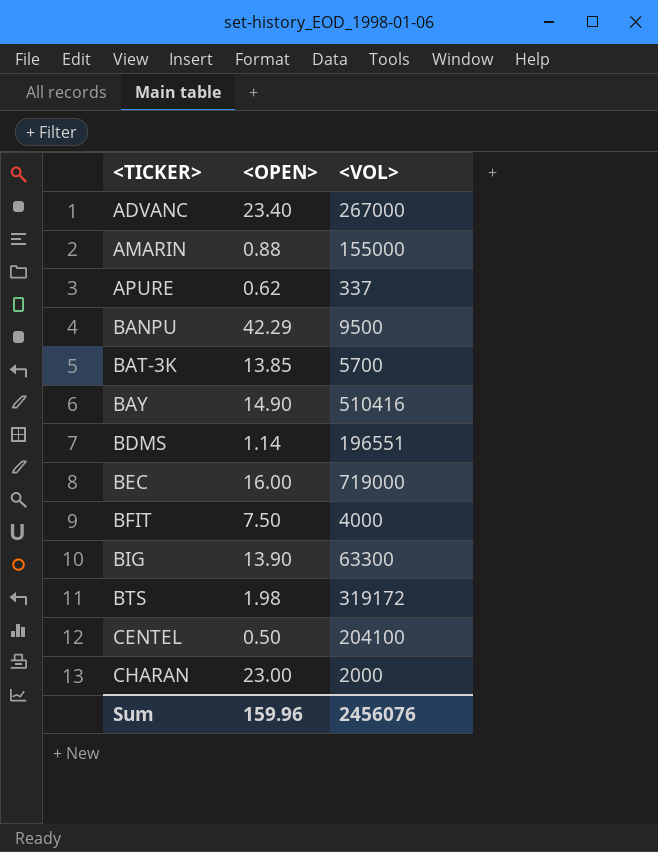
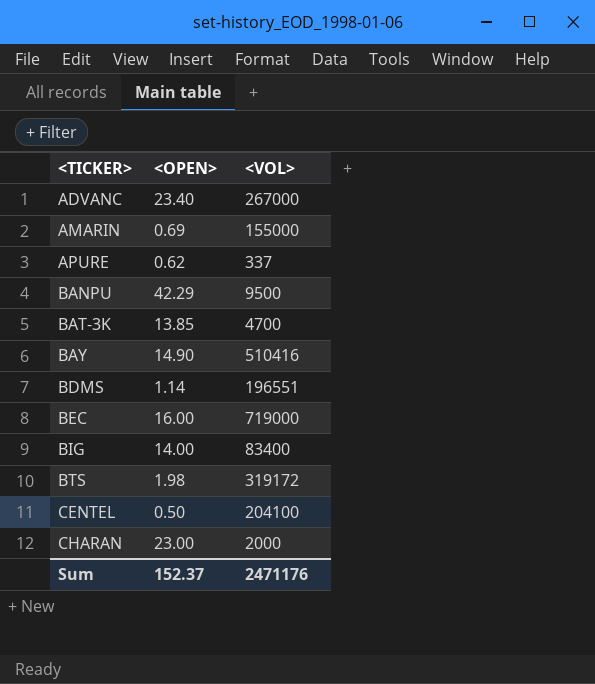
row BFIT: 7.50 | 4000 -> none
AMARIN | <OPEN>: 0.88 -> 0.69
BAT-3K | <VOL>: 5700 -> 4700
BIG | <OPEN>: 13.90 -> 14.00
BIG | <VOL>: 63300 -> 83400
Sum | <OPEN>: 159.96 -> 152.37
Sum | <VOL>: 2456076 -> 2471176

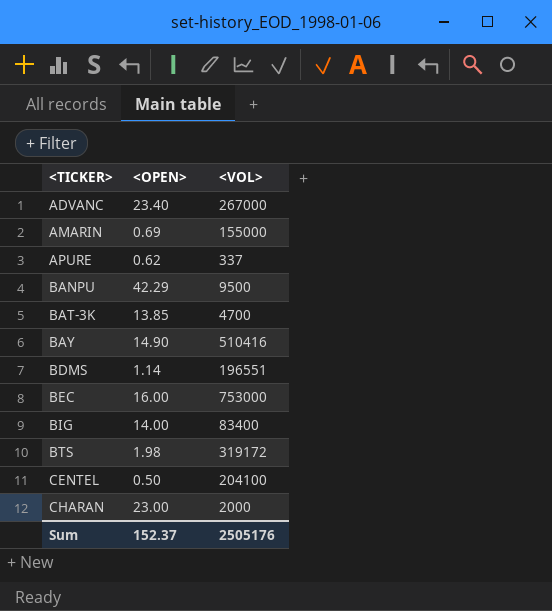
BEC | <VOL>: 719000 -> 753000
Sum | <VOL>: 2471176 -> 2505176

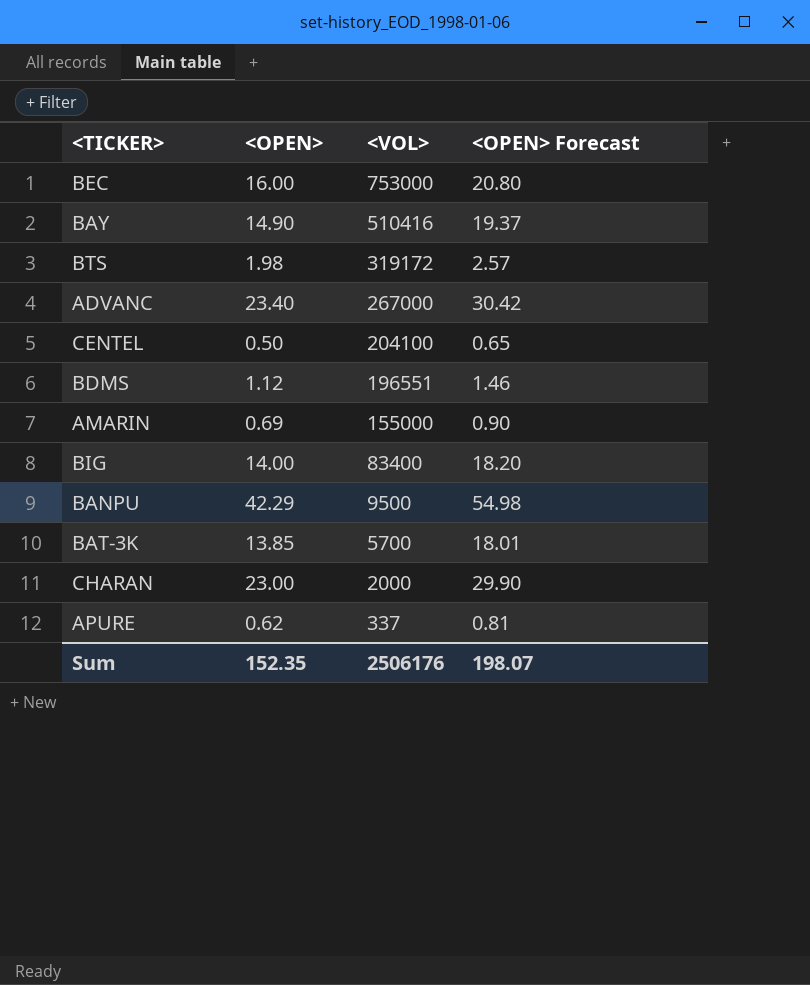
row order: <TICKER> ascending -> <VOL> descending
column <OPEN> Forecast | formula: none -> [<OPEN>] * 1.3
BDMS | <OPEN>: 1.14 -> 1.12
BAT-3K | <VOL>: 4700 -> 5700
Sum | <OPEN>: 152.37 -> 152.35
Sum | <VOL>: 2505176 -> 2506176

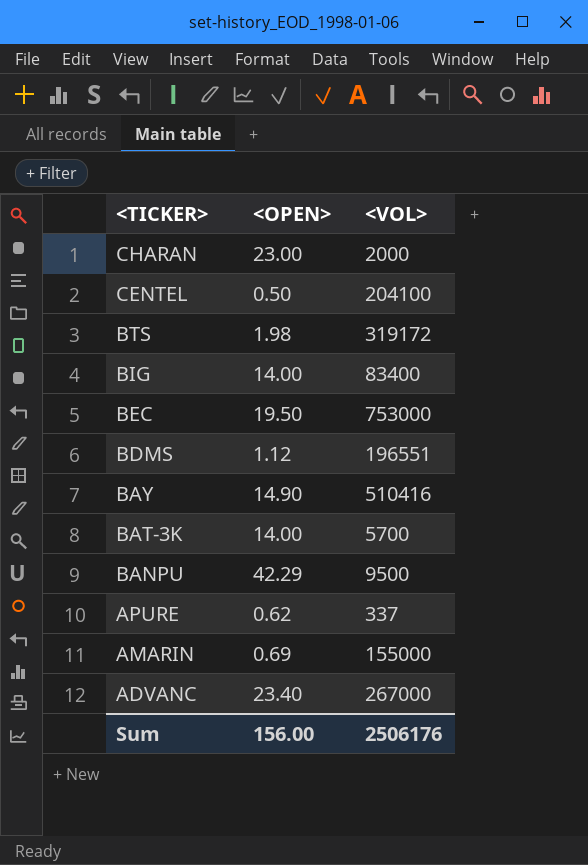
row order: <VOL> descending -> <TICKER> descending
column <OPEN> Forecast | formula: [<OPEN>] * 1.3 -> none
BEC | <OPEN>: 16.00 -> 19.50
BAT-3K | <OPEN>: 13.85 -> 14.00
Sum | <OPEN>: 152.35 -> 156.00

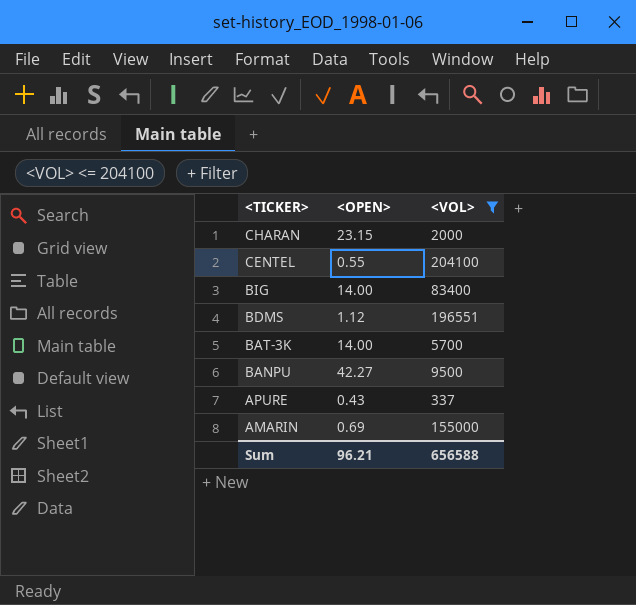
filter: none -> <VOL> <= 204100
CHARAN | <OPEN>: 23.00 -> 23.15
CENTEL | <OPEN>: 0.50 -> 0.55
BANPU | <OPEN>: 42.29 -> 42.27
APURE | <OPEN>: 0.62 -> 0.43
Sum | <OPEN>: 156.00 -> 96.21
Sum | <VOL>: 2506176 -> 656588

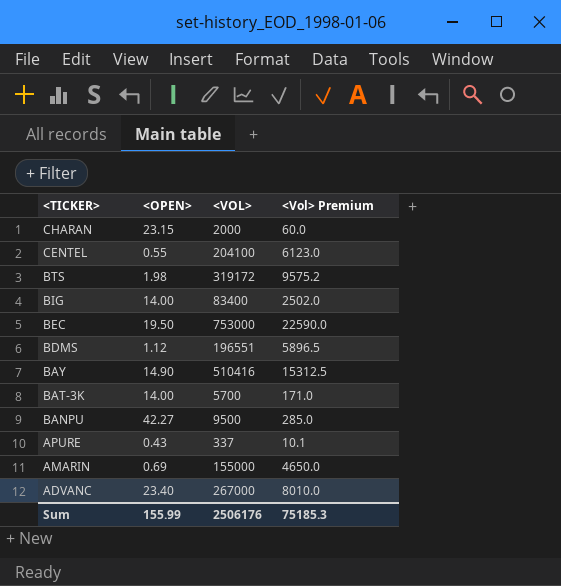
filter: <VOL> <= 204100 -> none
column <Vol> Premium | formula: none -> [<VOL>] * 0.03
Sum | <OPEN>: 96.21 -> 155.99
Sum | <VOL>: 656588 -> 2506176

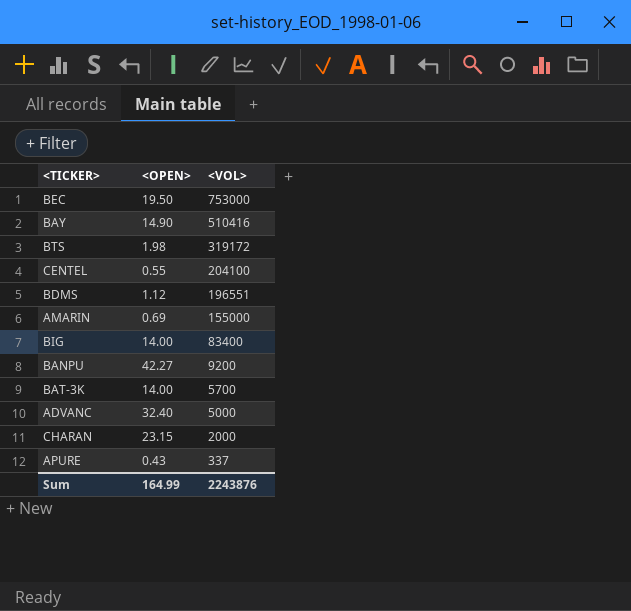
row order: <TICKER> descending -> <VOL> descending
column <Vol> Premium | formula: [<VOL>] * 0.03 -> none
BANPU | <VOL>: 9500 -> 9200
ADVANC | <OPEN>: 23.40 -> 32.40
ADVANC | <VOL>: 267000 -> 5000
Sum | <OPEN>: 155.99 -> 164.99
Sum | <VOL>: 2506176 -> 2243876

